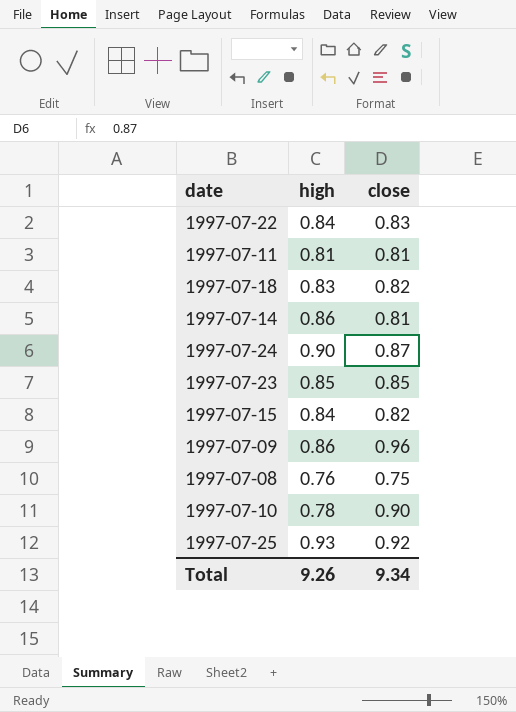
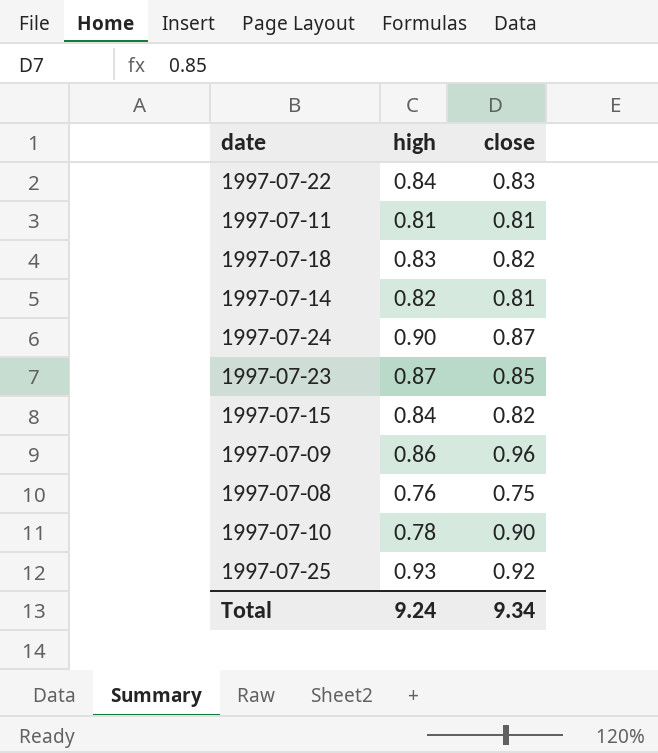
1997-07-14 | high: 0.86 -> 0.82
1997-07-23 | high: 0.85 -> 0.87
Total | high: 9.26 -> 9.24

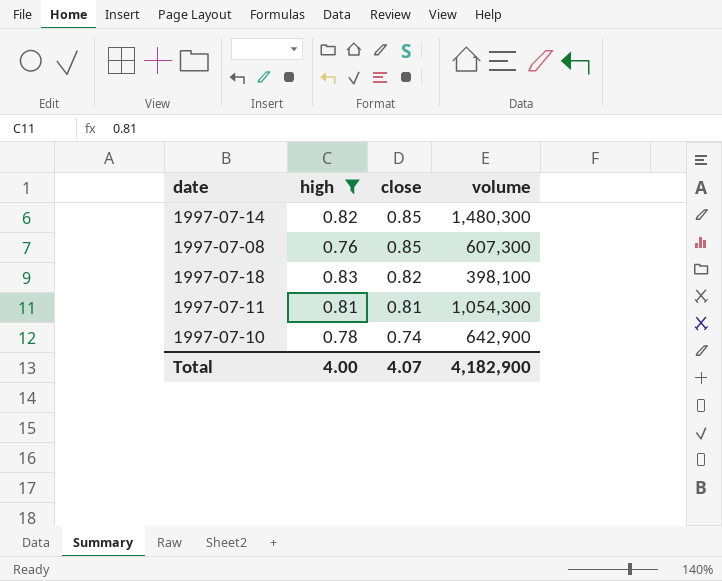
filter: none -> high <= 0.83
row order: none -> close descending
column volume | position: none -> 4
1997-07-14 | close: 0.81 -> 0.85
1997-07-08 | close: 0.75 -> 0.85
1997-07-10 | close: 0.90 -> 0.74
Total | high: 9.24 -> 4.00
Total | close: 9.34 -> 4.07

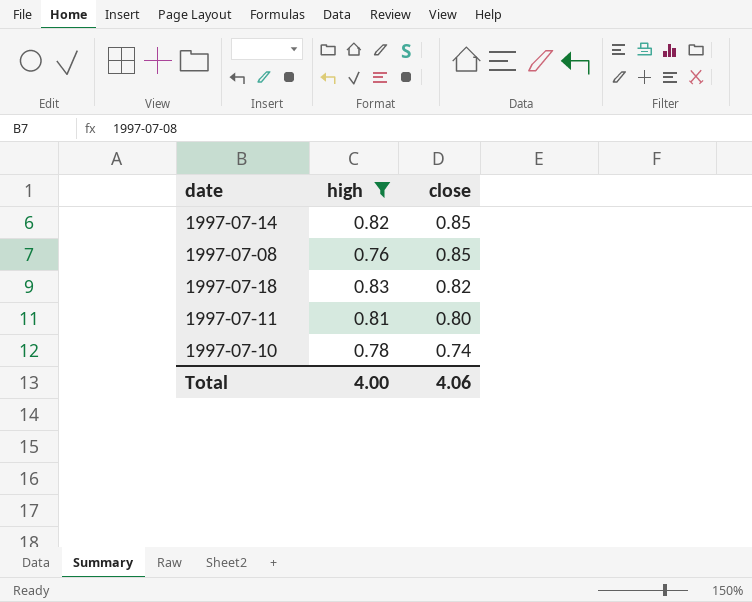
column volume | position: 4 -> none
1997-07-11 | close: 0.81 -> 0.80
Total | close: 4.07 -> 4.06

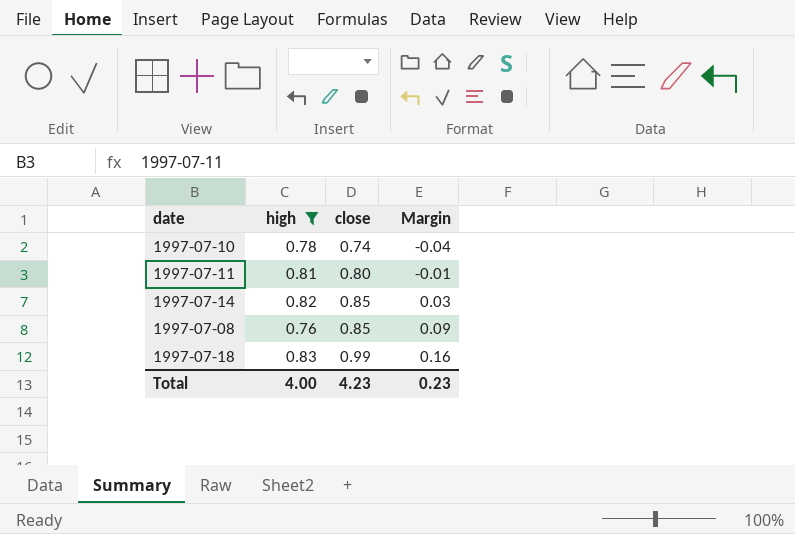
row order: close descending -> close ascending
column Margin | formula: none -> [close] - [high]
1997-07-18 | close: 0.82 -> 0.99
Total | close: 4.06 -> 4.23

